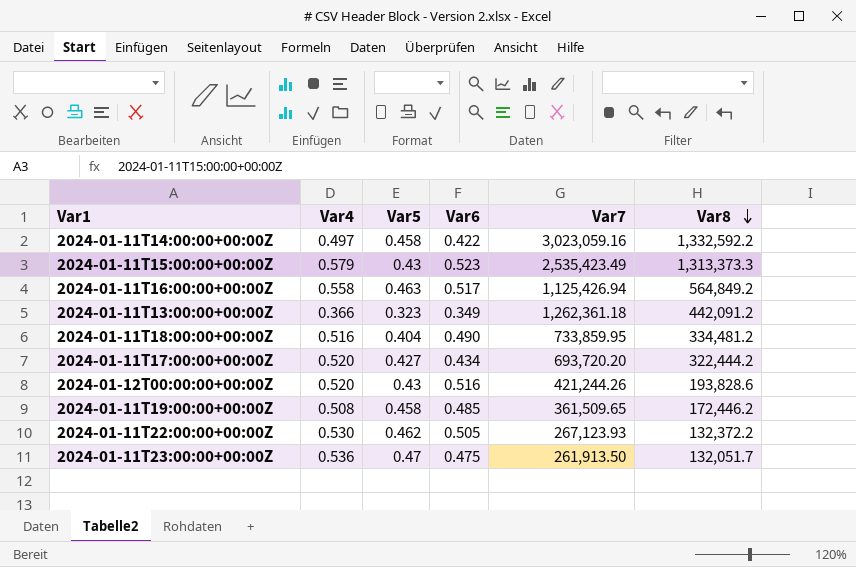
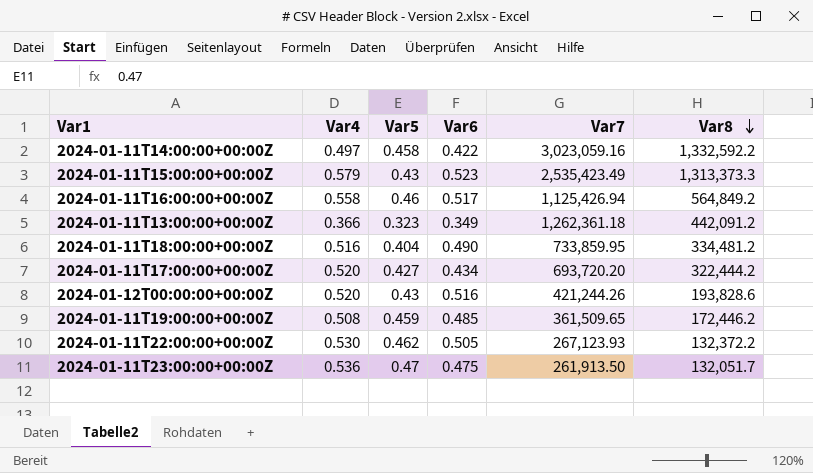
2024-01-11T16:00:00+00:00Z | Var5: 0.463 -> 0.46
2024-01-11T19:00:00+00:00Z | Var5: 0.458 -> 0.459

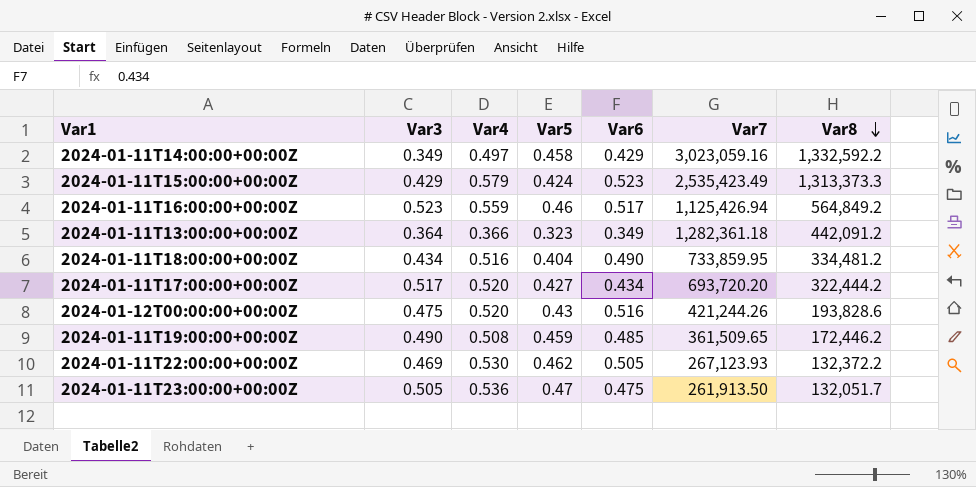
column Var3 | position: none -> 2
2024-01-11T14:00:00+00:00Z | Var6: 0.422 -> 0.429
2024-01-11T15:00:00+00:00Z | Var5: 0.43 -> 0.424
2024-01-11T16:00:00+00:00Z | Var4: 0.558 -> 0.559
2024-01-11T13:00:00+00:00Z | Var7: 1,262,361.18 -> 1,282,361.18

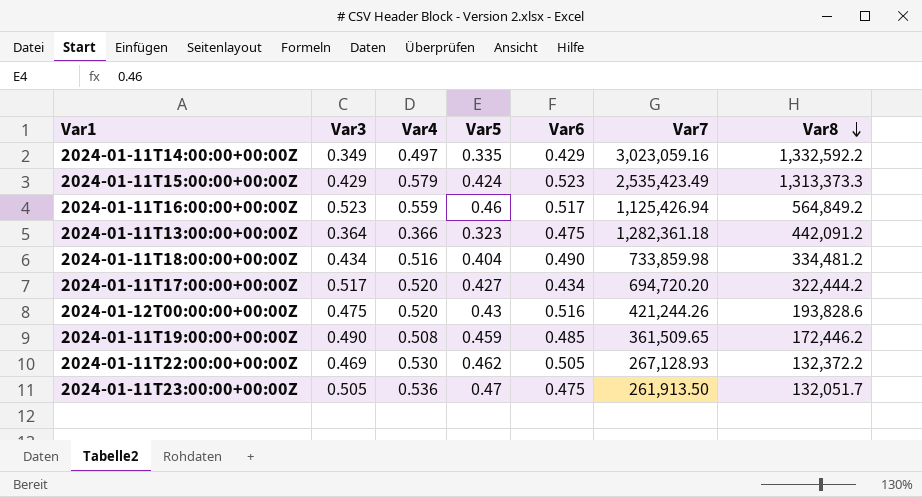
2024-01-11T14:00:00+00:00Z | Var5: 0.458 -> 0.335
2024-01-11T13:00:00+00:00Z | Var6: 0.349 -> 0.475
2024-01-11T18:00:00+00:00Z | Var7: 733,859.95 -> 733,859.98
2024-01-11T17:00:00+00:00Z | Var7: 693,720.20 -> 694,720.20
2024-01-11T22:00:00+00:00Z | Var7: 267,123.93 -> 267,128.93

